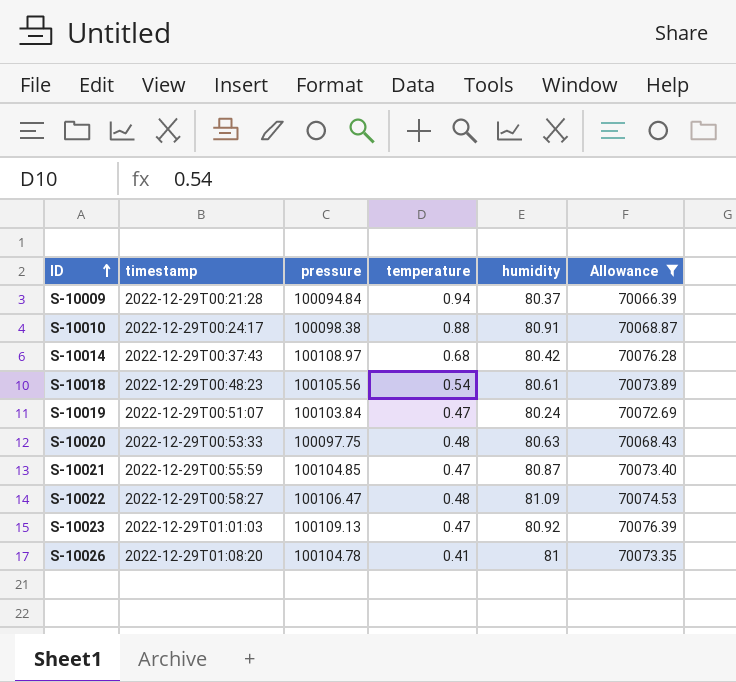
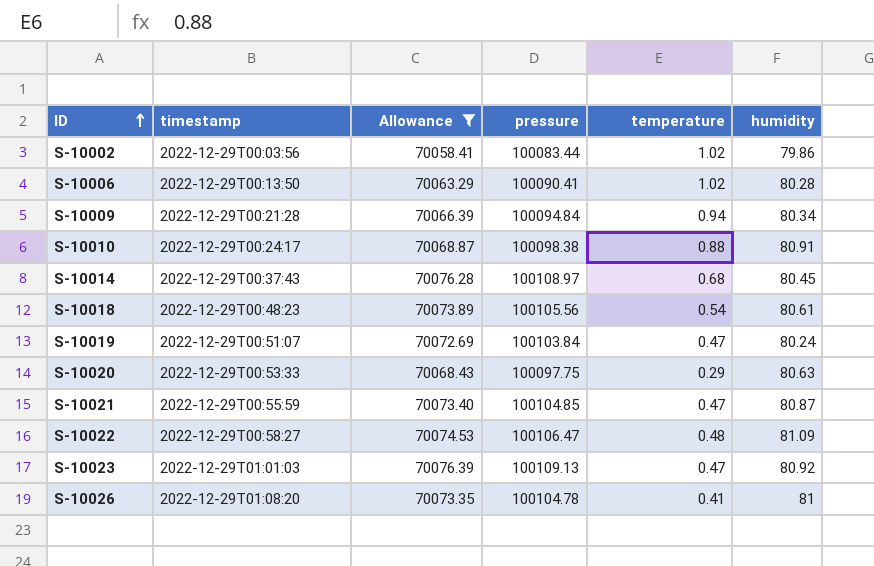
column Allowance | position: 6 -> 3
row S-10002: none -> 2022-12-29T00:03:56 | 70058.41 | 100083.44 | 1.02 | 79.86
row S-10006: none -> 2022-12-29T00:13:50 | 70063.29 | 100090.41 | 1.02 | 80.28
S-10009 | humidity: 80.37 -> 80.34
S-10014 | humidity: 80.42 -> 80.45
S-10020 | temperature: 0.48 -> 0.29

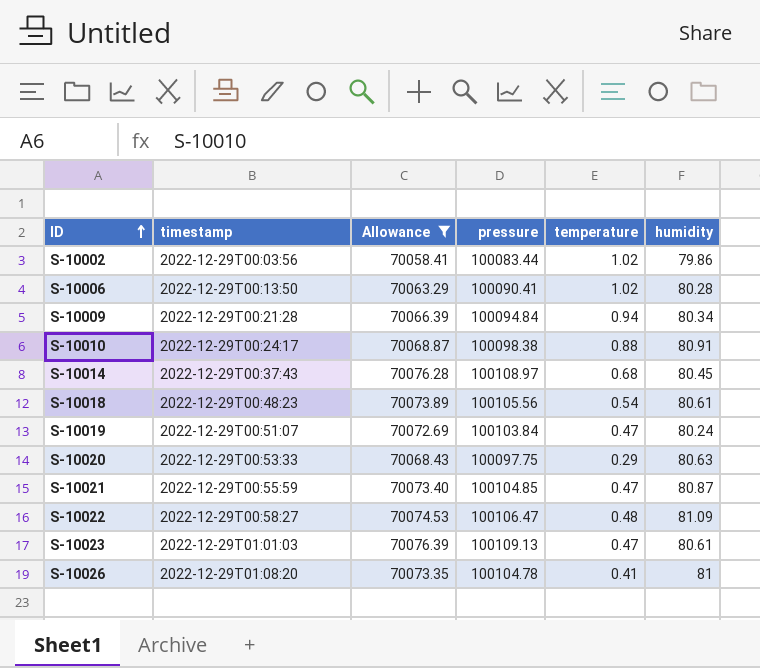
S-10023 | humidity: 80.92 -> 80.61

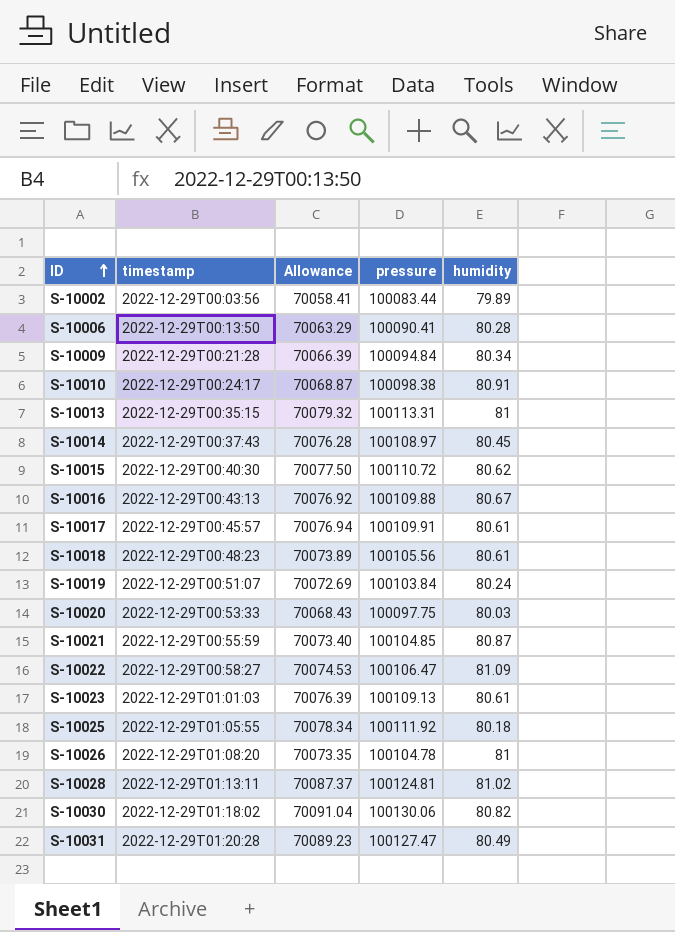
filter: Allowance <= 70076.39 -> none
column temperature | position: 5 -> none
S-10002 | humidity: 79.86 -> 79.89
S-10020 | humidity: 80.63 -> 80.03

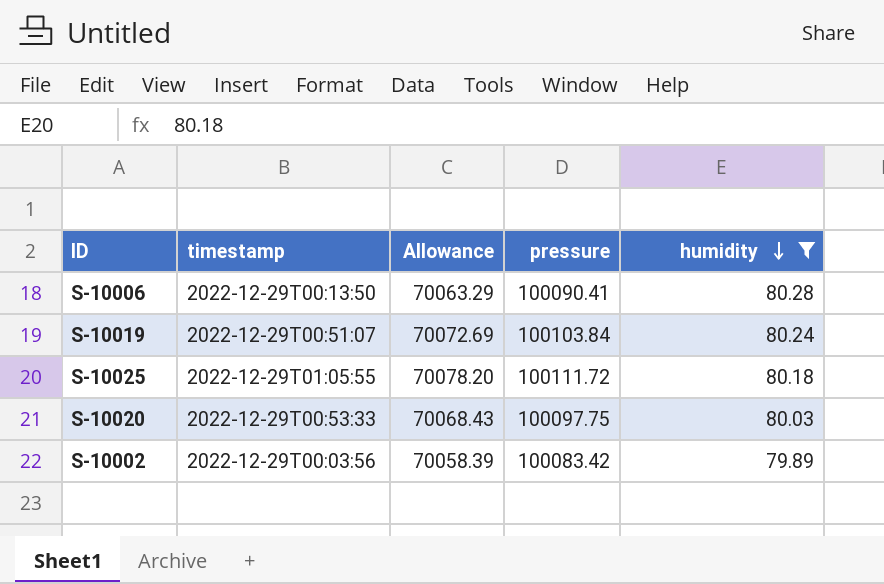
filter: none -> humidity <= 80.28
row order: ID ascending -> humidity descending
S-10025 | Allowance: 70078.34 -> 70078.20
S-10025 | pressure: 100111.92 -> 100111.72
S-10002 | Allowance: 70058.41 -> 70058.39
S-10002 | pressure: 100083.44 -> 100083.42

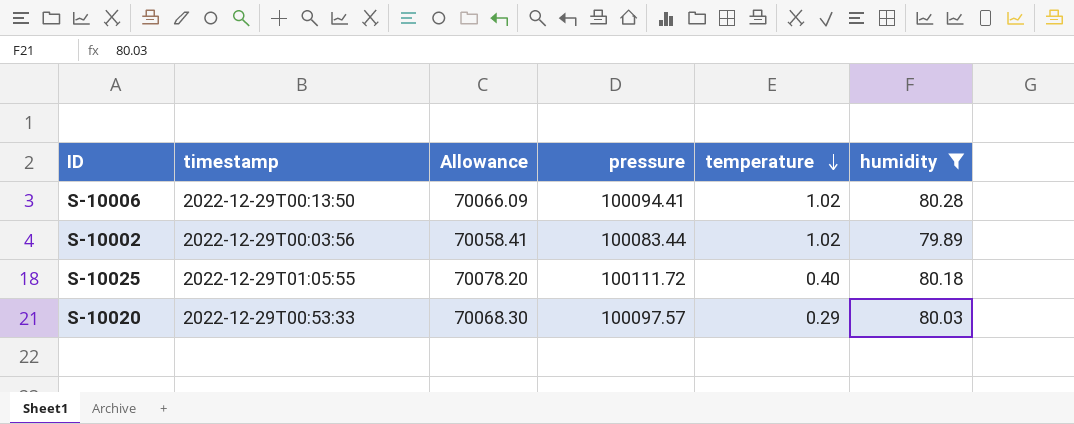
row order: humidity descending -> temperature descending
column temperature | position: none -> 5
row S-10019: 2022-12-29T00:51:07 | 70072.69 | 100103.84 | 80.24 -> none
S-10006 | Allowance: 70063.29 -> 70066.09
S-10006 | pressure: 100090.41 -> 100094.41
S-10002 | Allowance: 70058.39 -> 70058.41
S-10002 | pressure: 100083.42 -> 100083.44
S-10020 | Allowance: 70068.43 -> 70068.30
S-10020 | pressure: 100097.75 -> 100097.57

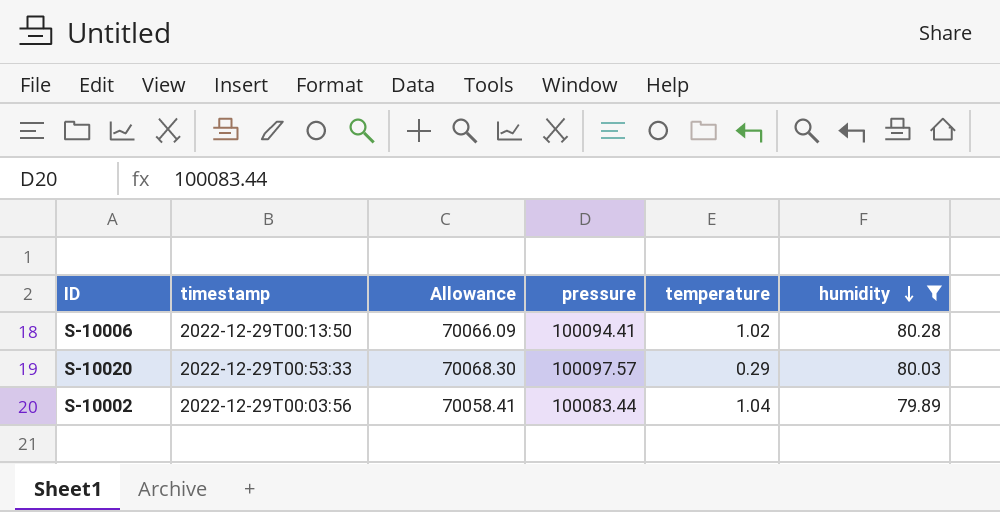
row order: temperature descending -> humidity descending
row S-10025: 2022-12-29T01:05:55 | 70078.20 | 100111.72 | 0.40 | 80.18 -> none
S-10002 | temperature: 1.02 -> 1.04

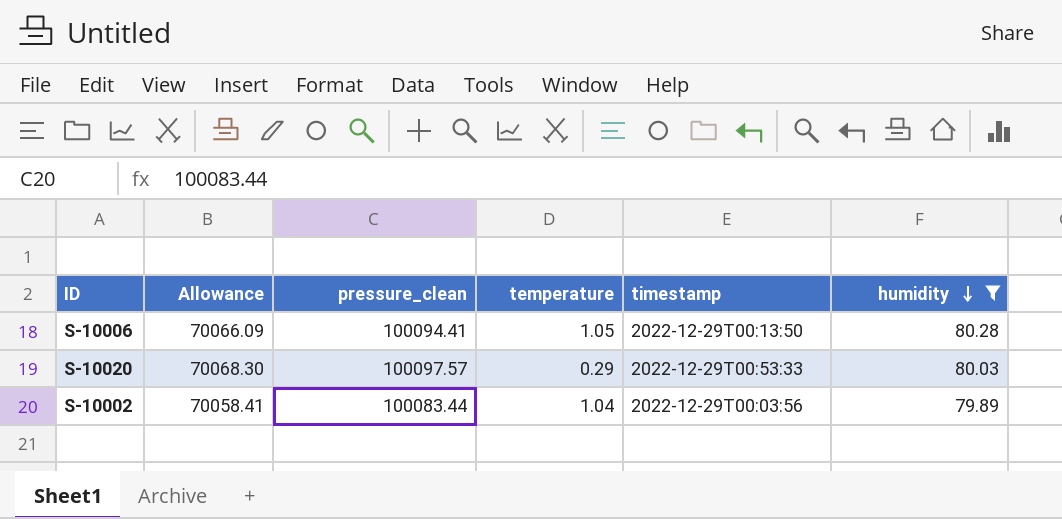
column name: pressure -> pressure_clean
column timestamp | position: 2 -> 5
S-10006 | temperature: 1.02 -> 1.05

